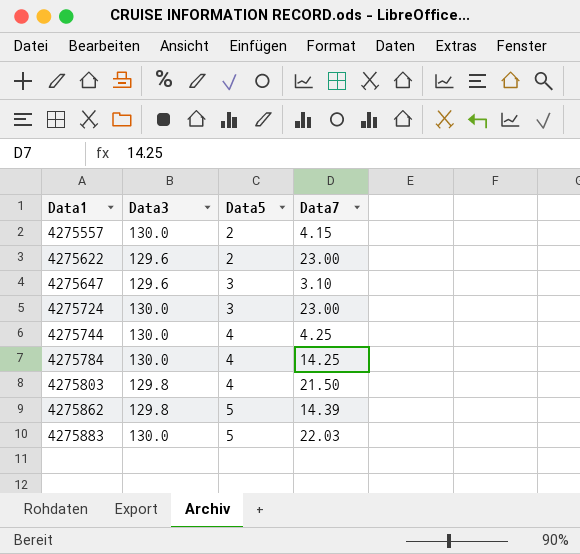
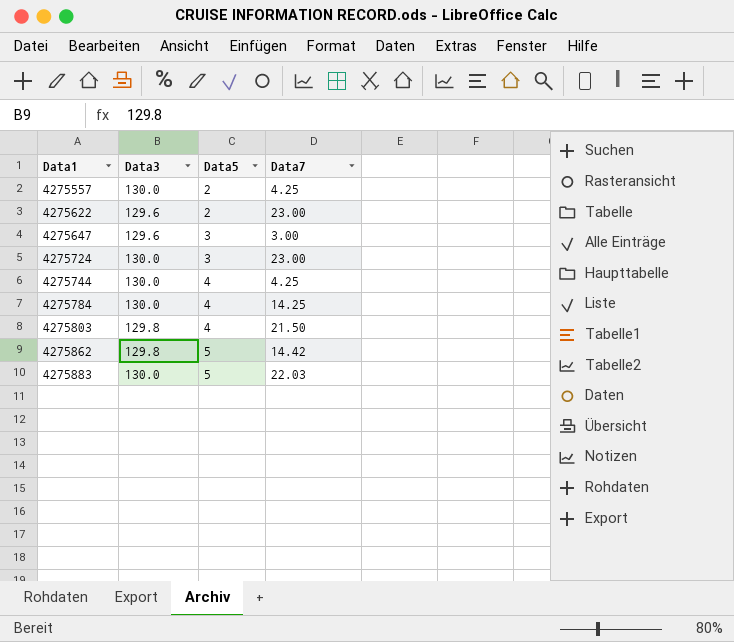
4275557 | Data7: 4.15 -> 4.25
4275647 | Data7: 3.10 -> 3.00
4275862 | Data7: 14.39 -> 14.42

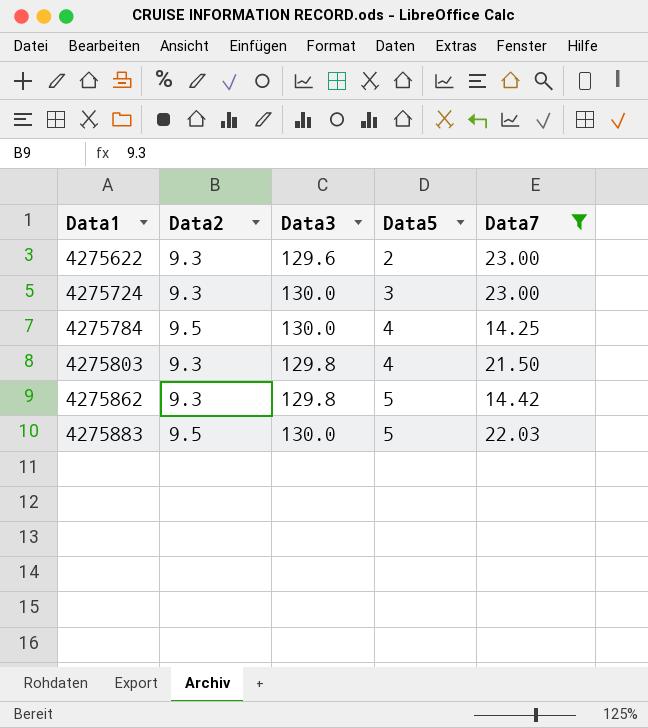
filter: none -> Data7 >= 14.25
column Data2 | position: none -> 2

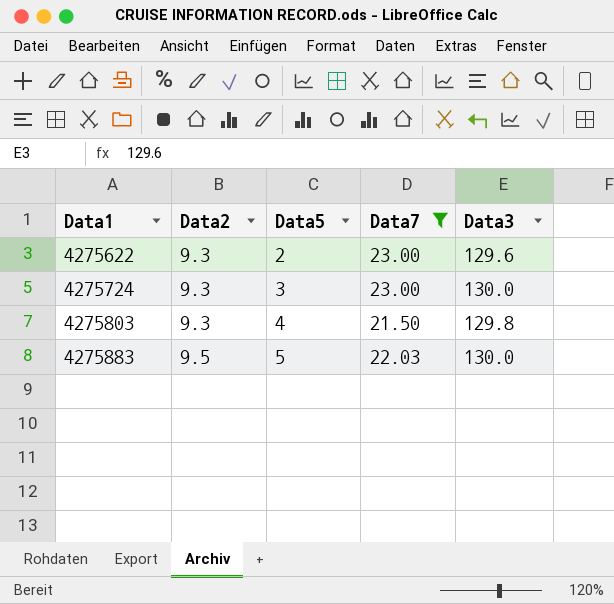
column Data3 | position: 3 -> 5
row 4275784: 9.5 | 130.0 | 4 | 14.25 -> none
row 4275862: 9.3 | 129.8 | 5 | 14.42 -> none

